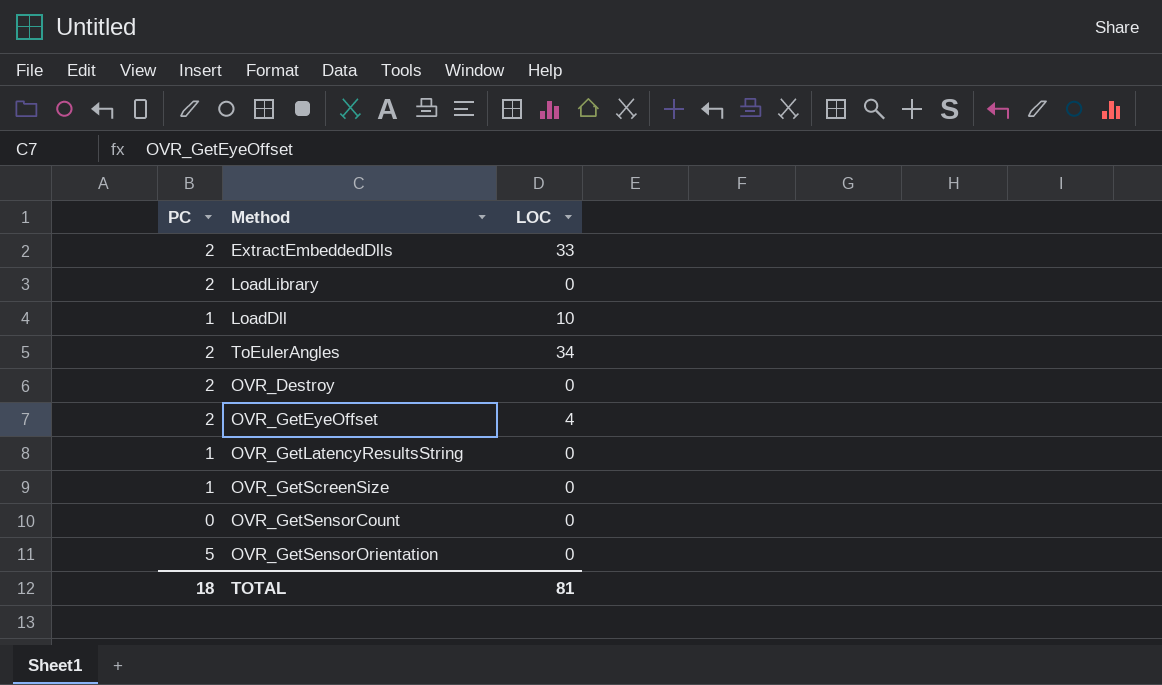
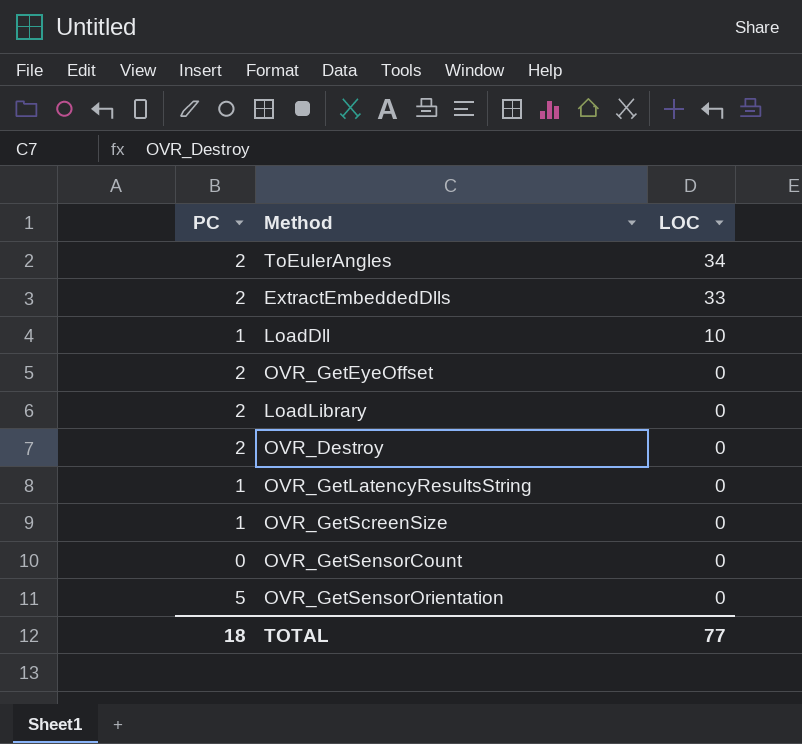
row order: none -> LOC descending
OVR_GetEyeOffset | LOC: 4 -> 0
TOTAL | LOC: 81 -> 77

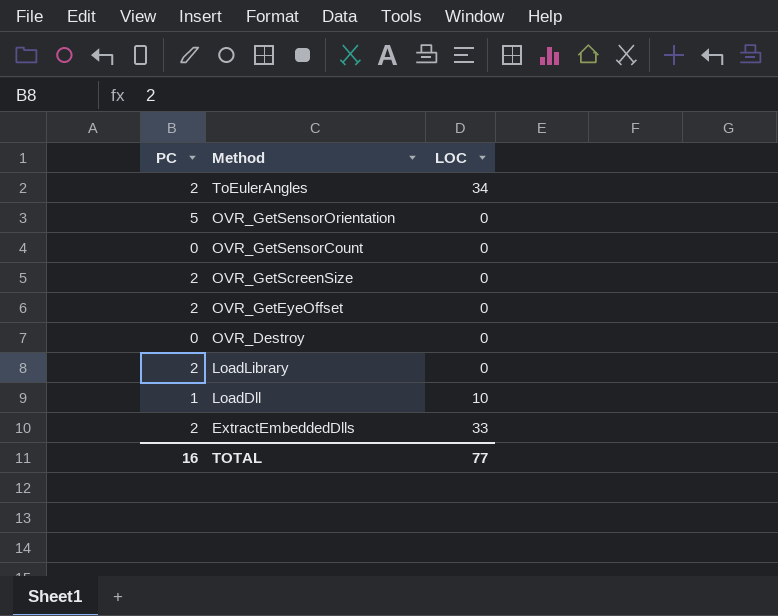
row order: LOC descending -> Method descending
row OVR_GetLatencyResultsString: 1 | 0 -> none
OVR_GetScreenSize | PC: 1 -> 2
OVR_Destroy | PC: 2 -> 0
TOTAL | PC: 18 -> 16

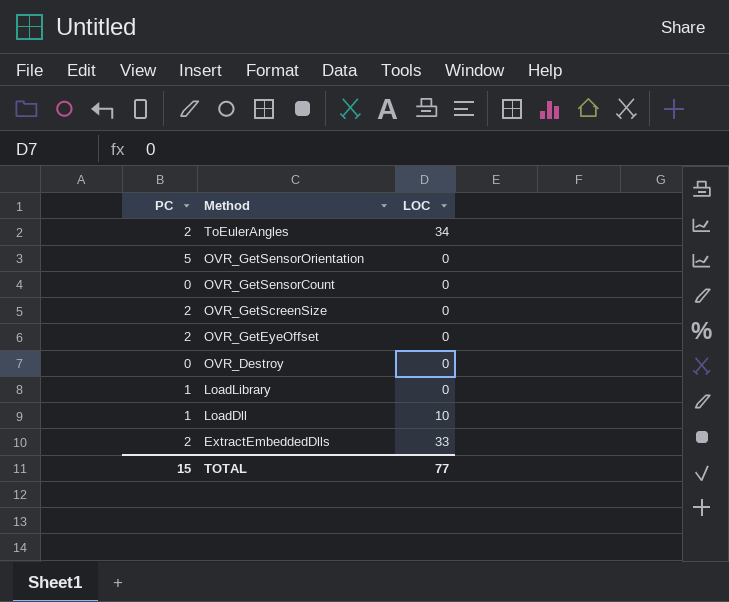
LoadLibrary | PC: 2 -> 1
TOTAL | PC: 16 -> 15

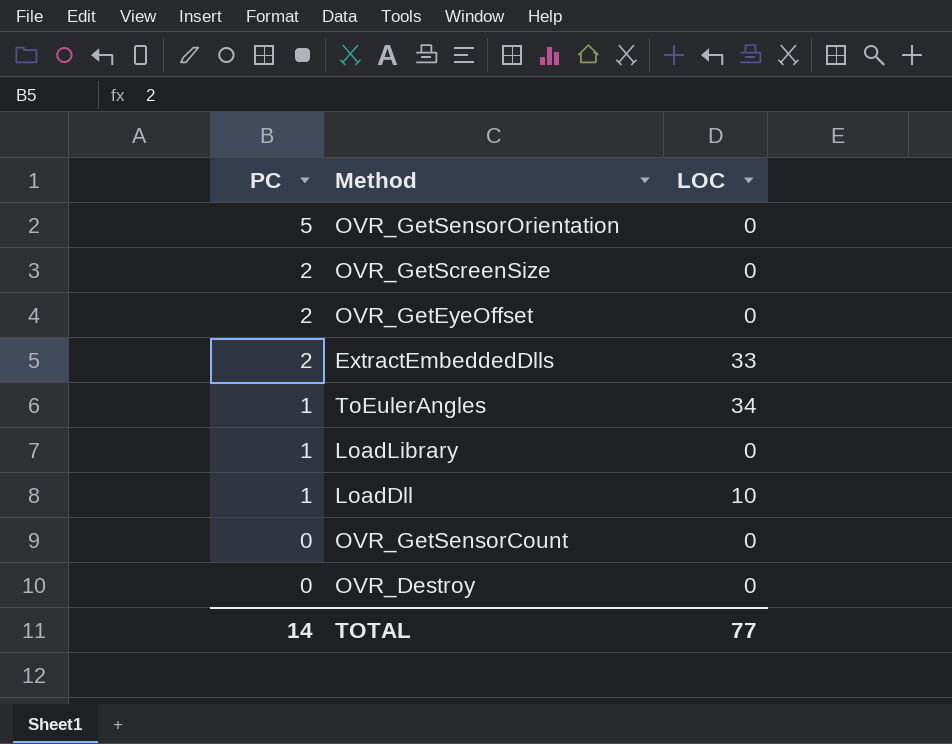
row order: Method descending -> PC descending
ToEulerAngles | PC: 2 -> 1
TOTAL | PC: 15 -> 14

